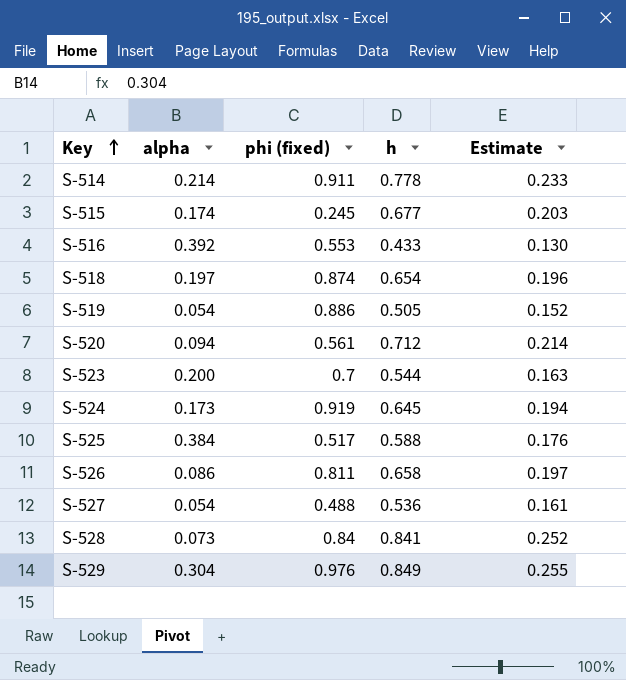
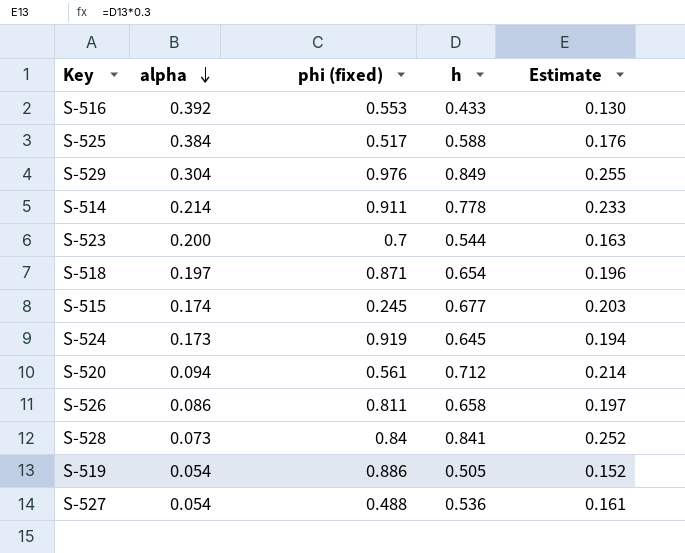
row order: Key ascending -> alpha descending
S-518 | phi (fixed): 0.874 -> 0.871

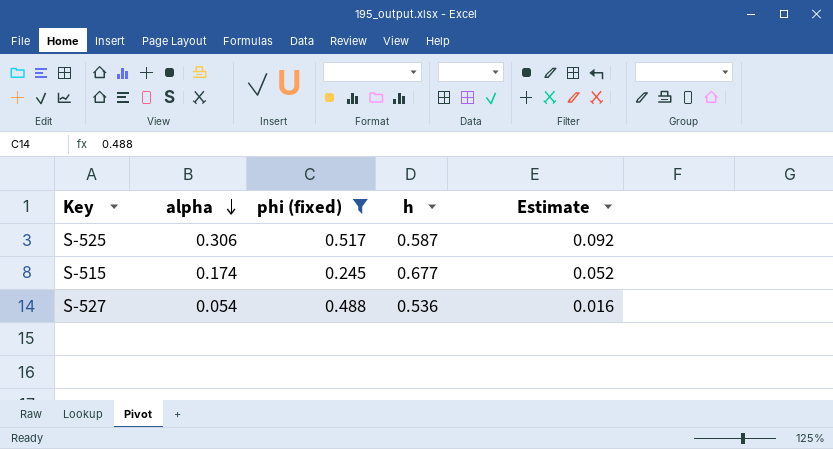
filter: none -> phi (fixed) <= 0.517
column Estimate | formula: [h] * 0.3 -> [alpha] * 0.3
S-525 | alpha: 0.384 -> 0.306
S-525 | h: 0.588 -> 0.587

